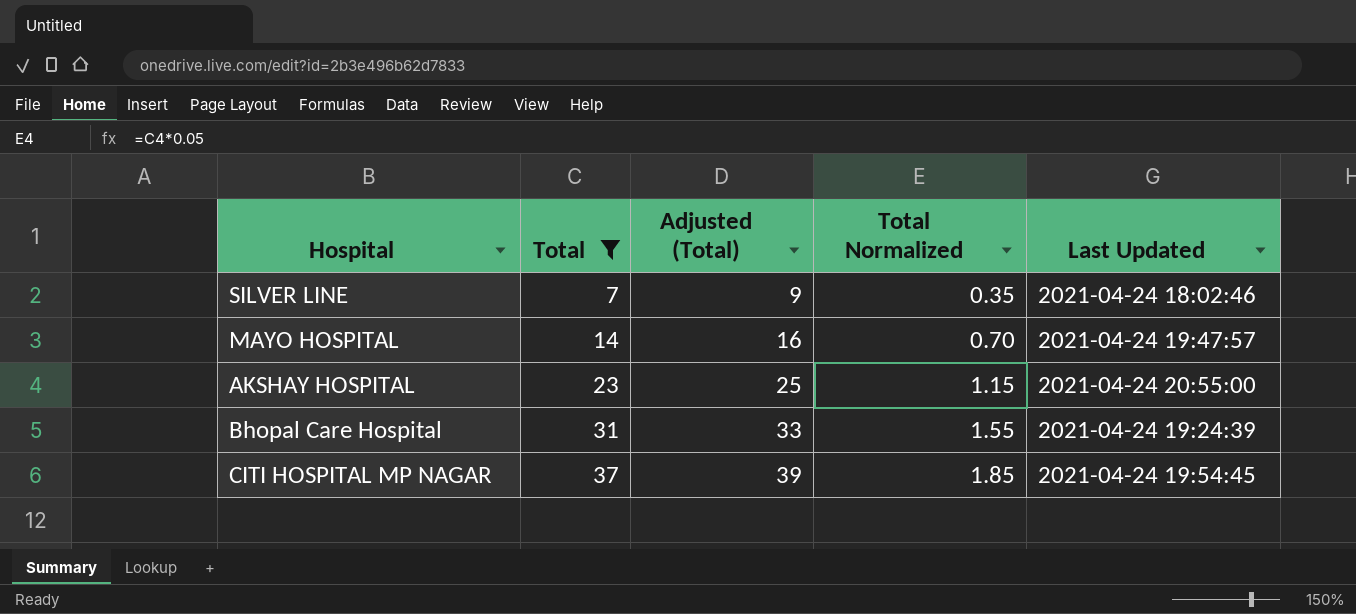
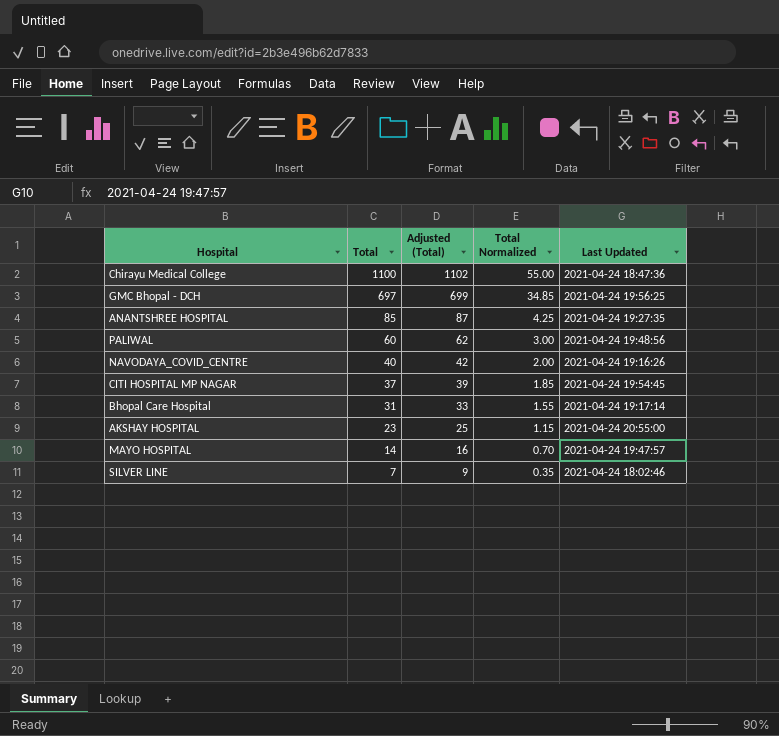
filter: Total <= 37 -> none
row order: Total ascending -> Total descending
Bhopal Care Hospital | Last Updated: 2021-04-24 19:24:39 -> 2021-04-24 19:17:14

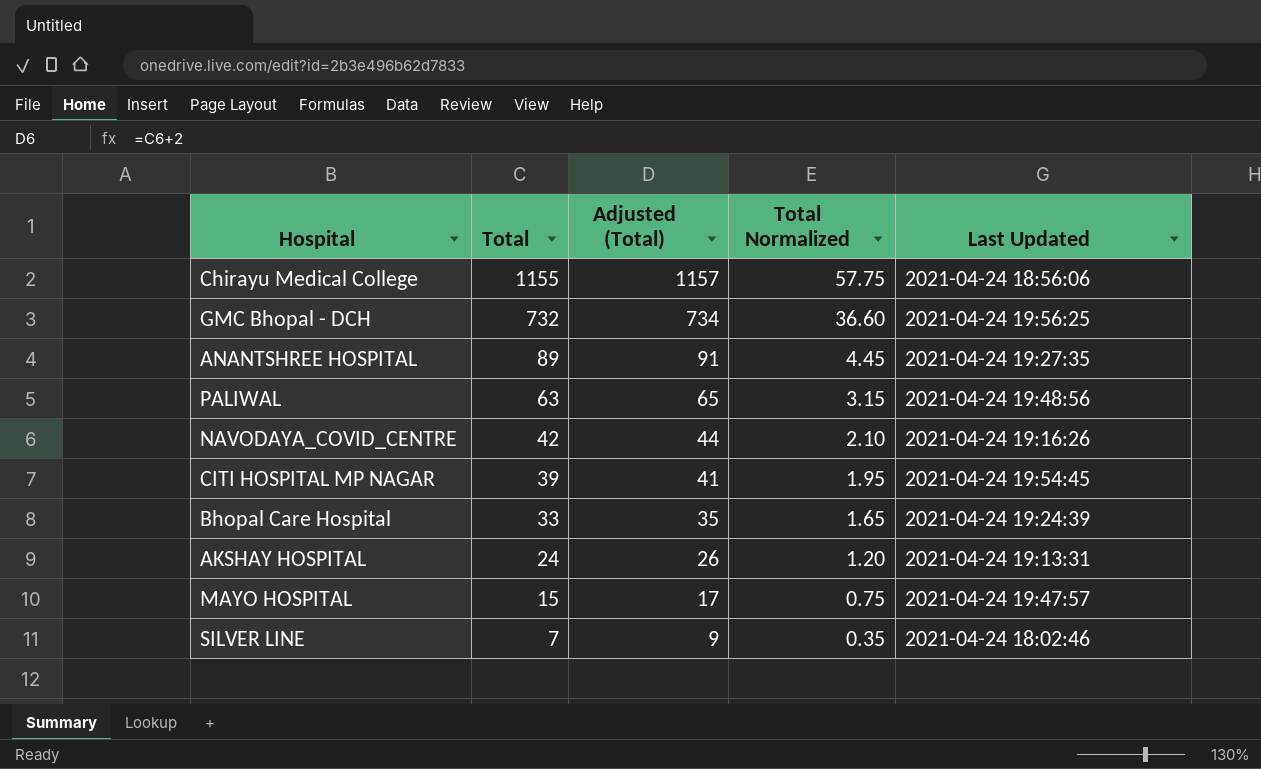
Chirayu Medical College | Total: 1100 -> 1155
Chirayu Medical College | Adjusted (Total): 1102 -> 1157
Chirayu Medical College | Total Normalized: 55.00 -> 57.75
Chirayu Medical College | Last Updated: 2021-04-24 18:47:36 -> 2021-04-24 18:56:06
GMC Bhopal - DCH | Total: 697 -> 732
GMC Bhopal - DCH | Adjusted (Total): 699 -> 734
GMC Bhopal - DCH | Total Normalized: 34.85 -> 36.60
ANANTSHREE HOSPITAL | Total: 85 -> 89
ANANTSHREE HOSPITAL | Adjusted (Total): 87 -> 91
ANANTSHREE HOSPITAL | Total Normalized: 4.25 -> 4.45
PALIWAL | Total: 60 -> 63
PALIWAL | Adjusted (Total): 62 -> 65
PALIWAL | Total Normalized: 3.00 -> 3.15
NAVODAYA_COVID_CENTRE | Total: 40 -> 42
NAVODAYA_COVID_CENTRE | Adjusted (Total): 42 -> 44
NAVODAYA_COVID_CENTRE | Total Normalized: 2.00 -> 2.10
CITI HOSPITAL MP NAGAR | Total: 37 -> 39
CITI HOSPITAL MP NAGAR | Adjusted (Total): 39 -> 41
CITI HOSPITAL MP NAGAR | Total Normalized: 1.85 -> 1.95
Bhopal Care Hospital | Total: 31 -> 33
Bhopal Care Hospital | Adjusted (Total): 33 -> 35
Bhopal Care Hospital | Total Normalized: 1.55 -> 1.65
Bhopal Care Hospital | Last Updated: 2021-04-24 19:17:14 -> 2021-04-24 19:24:39
AKSHAY HOSPITAL | Total: 23 -> 24
AKSHAY HOSPITAL | Adjusted (Total): 25 -> 26
AKSHAY HOSPITAL | Total Normalized: 1.15 -> 1.20
AKSHAY HOSPITAL | Last Updated: 2021-04-24 20:55:00 -> 2021-04-24 19:13:31
MAYO HOSPITAL | Total: 14 -> 15
MAYO HOSPITAL | Adjusted (Total): 16 -> 17
MAYO HOSPITAL | Total Normalized: 0.70 -> 0.75

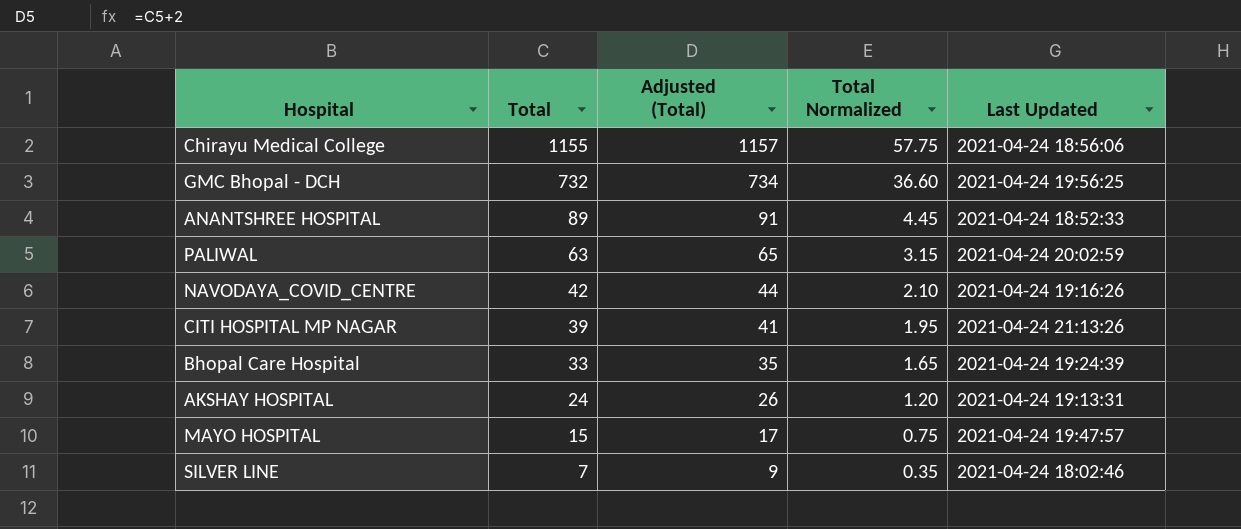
ANANTSHREE HOSPITAL | Last Updated: 2021-04-24 19:27:35 -> 2021-04-24 18:52:33
PALIWAL | Last Updated: 2021-04-24 19:48:56 -> 2021-04-24 20:02:59
CITI HOSPITAL MP NAGAR | Last Updated: 2021-04-24 19:54:45 -> 2021-04-24 21:13:26

